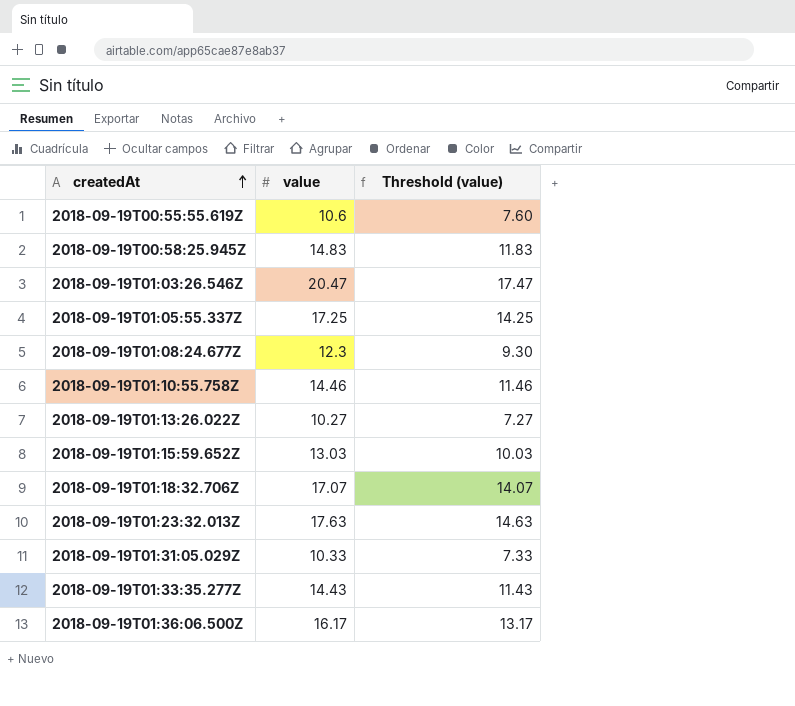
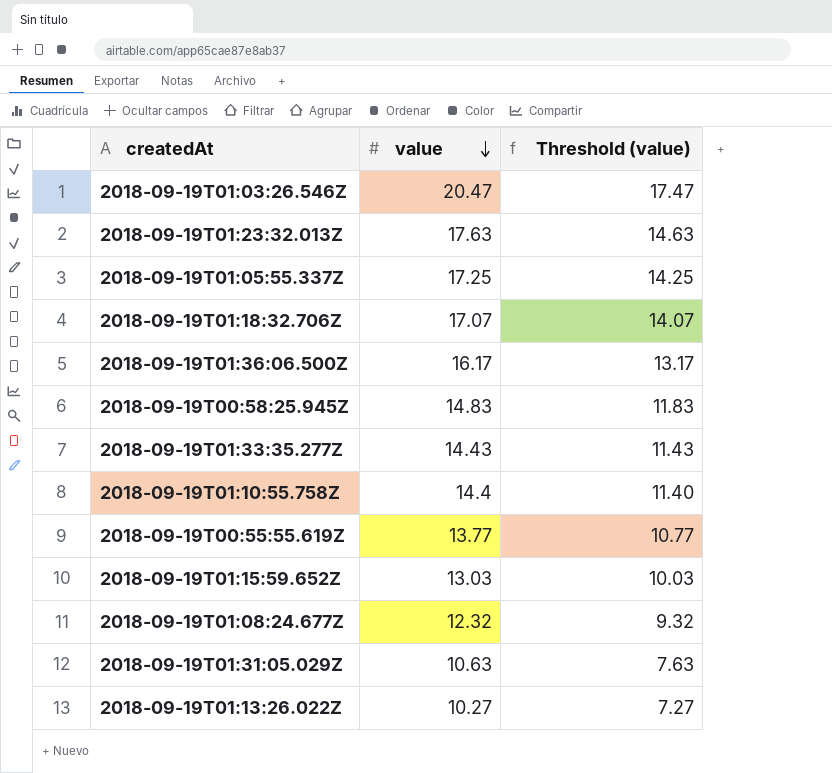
row order: createdAt ascending -> value descending
2018-09-19T01:10:55.758Z | value: 14.46 -> 14.4
2018-09-19T01:10:55.758Z | Threshold (value): 11.46 -> 11.40
2018-09-19T00:55:55.619Z | value: 10.6 -> 13.77
2018-09-19T00:55:55.619Z | Threshold (value): 7.60 -> 10.77
2018-09-19T01:08:24.677Z | value: 12.3 -> 12.32
2018-09-19T01:08:24.677Z | Threshold (value): 9.30 -> 9.32
2018-09-19T01:31:05.029Z | value: 10.33 -> 10.63
2018-09-19T01:31:05.029Z | Threshold (value): 7.33 -> 7.63

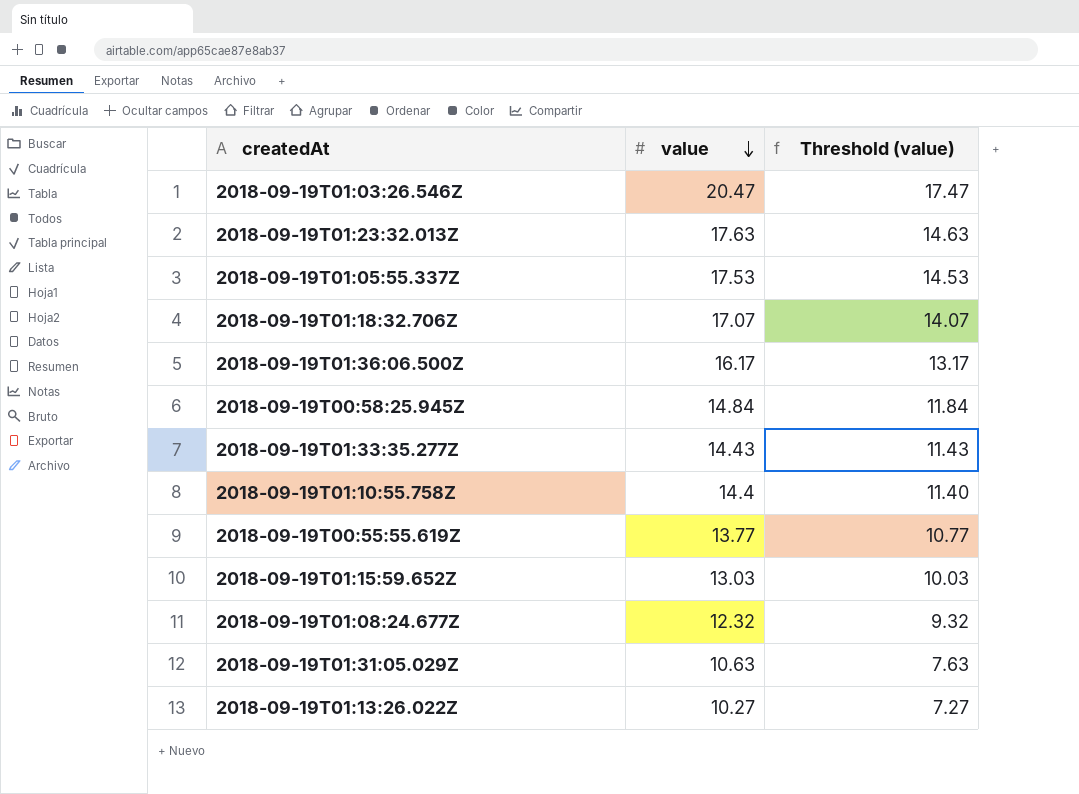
2018-09-19T01:05:55.337Z | value: 17.25 -> 17.53
2018-09-19T01:05:55.337Z | Threshold (value): 14.25 -> 14.53
2018-09-19T00:58:25.945Z | value: 14.83 -> 14.84
2018-09-19T00:58:25.945Z | Threshold (value): 11.83 -> 11.84

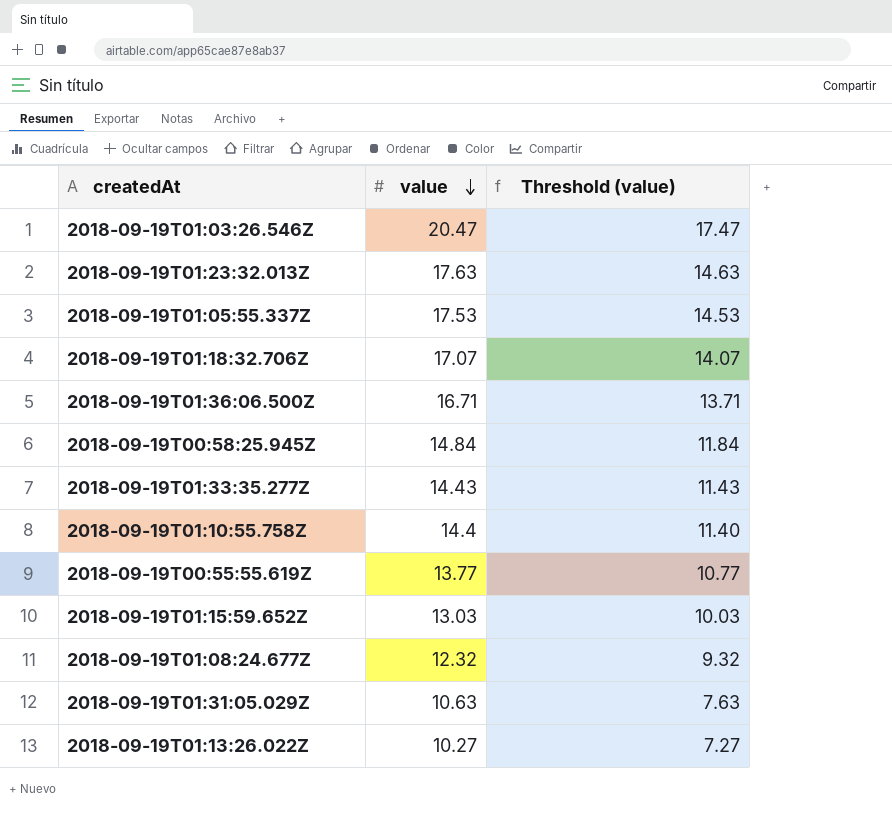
2018-09-19T01:36:06.500Z | value: 16.17 -> 16.71
2018-09-19T01:36:06.500Z | Threshold (value): 13.17 -> 13.71

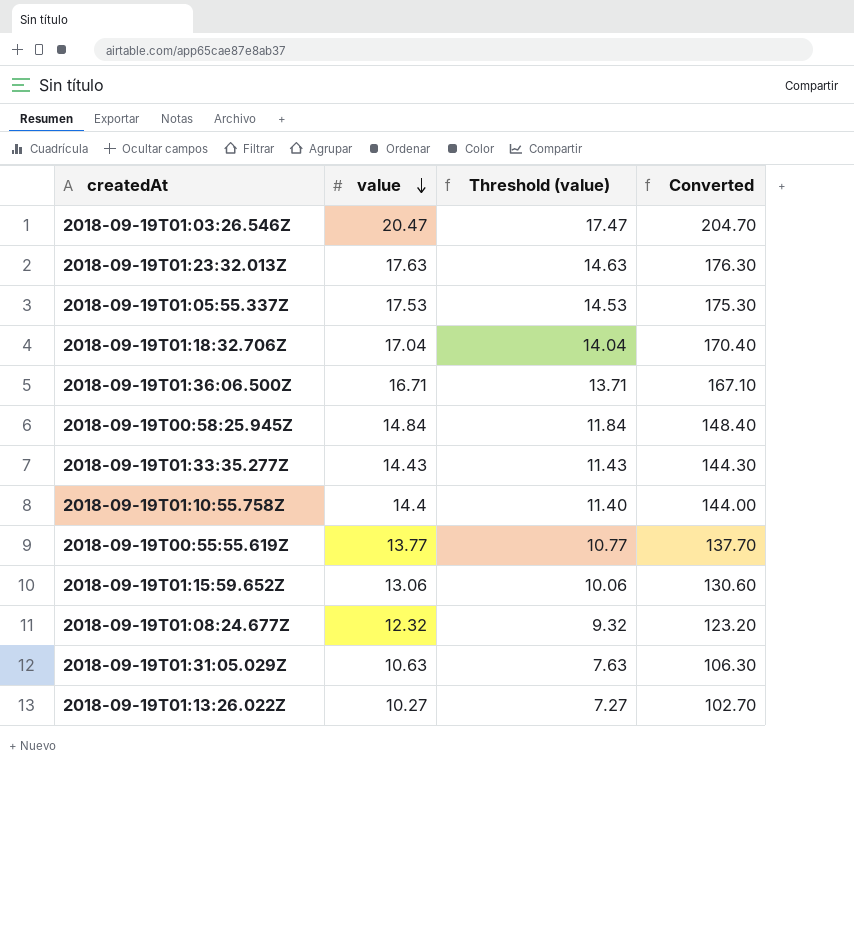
column Converted | formula: none -> [value] * 10
2018-09-19T01:18:32.706Z | value: 17.07 -> 17.04
2018-09-19T01:18:32.706Z | Threshold (value): 14.07 -> 14.04
2018-09-19T01:15:59.652Z | value: 13.03 -> 13.06
2018-09-19T01:15:59.652Z | Threshold (value): 10.03 -> 10.06

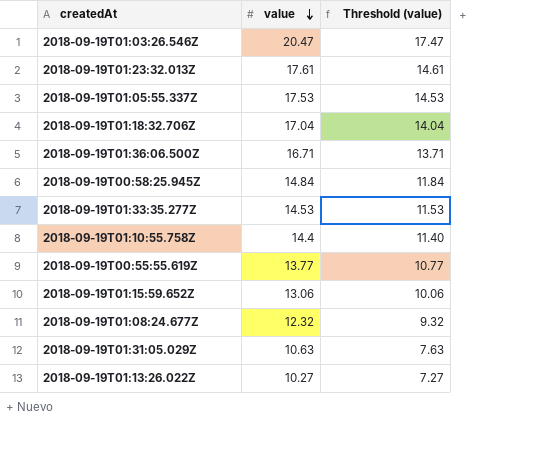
column Converted | formula: [value] * 10 -> none
2018-09-19T01:23:32.013Z | value: 17.63 -> 17.61
2018-09-19T01:23:32.013Z | Threshold (value): 14.63 -> 14.61
2018-09-19T01:33:35.277Z | value: 14.43 -> 14.53
2018-09-19T01:33:35.277Z | Threshold (value): 11.43 -> 11.53

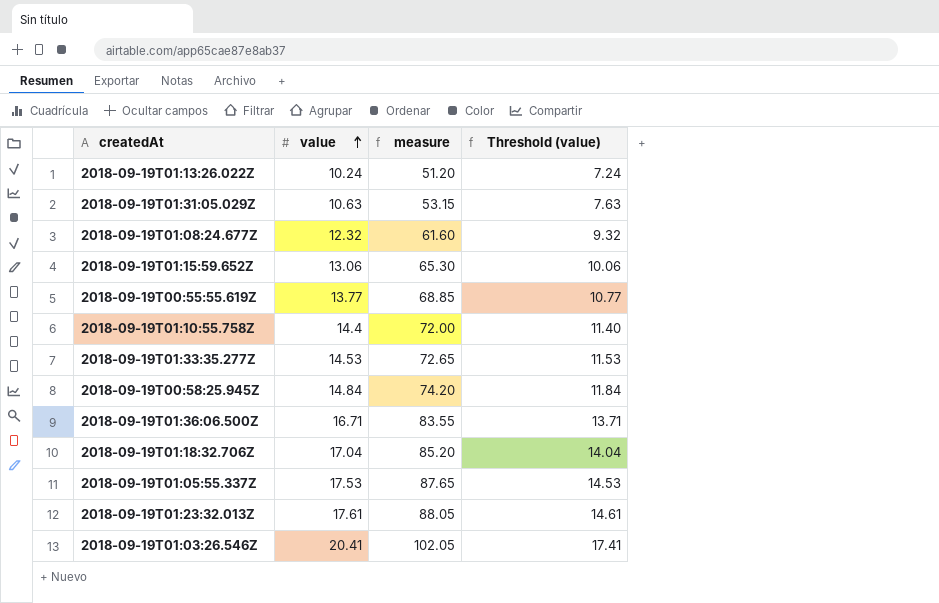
row order: value descending -> value ascending
column measure | formula: none -> [value] * 5
2018-09-19T01:13:26.022Z | value: 10.27 -> 10.24
2018-09-19T01:13:26.022Z | Threshold (value): 7.27 -> 7.24
2018-09-19T01:03:26.546Z | value: 20.47 -> 20.41
2018-09-19T01:03:26.546Z | Threshold (value): 17.47 -> 17.41

